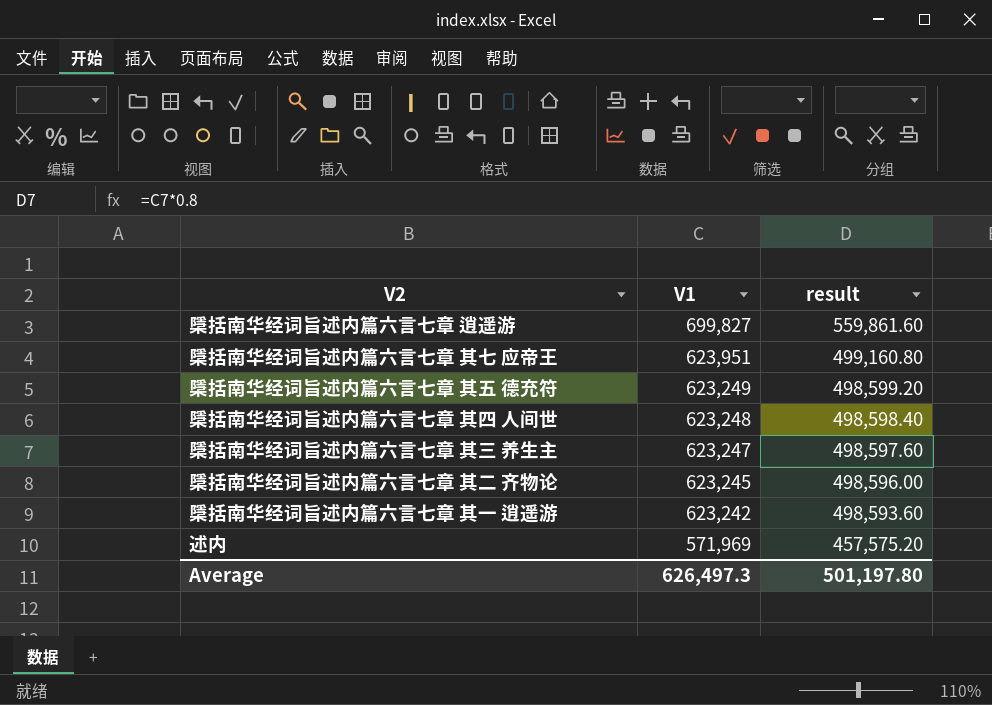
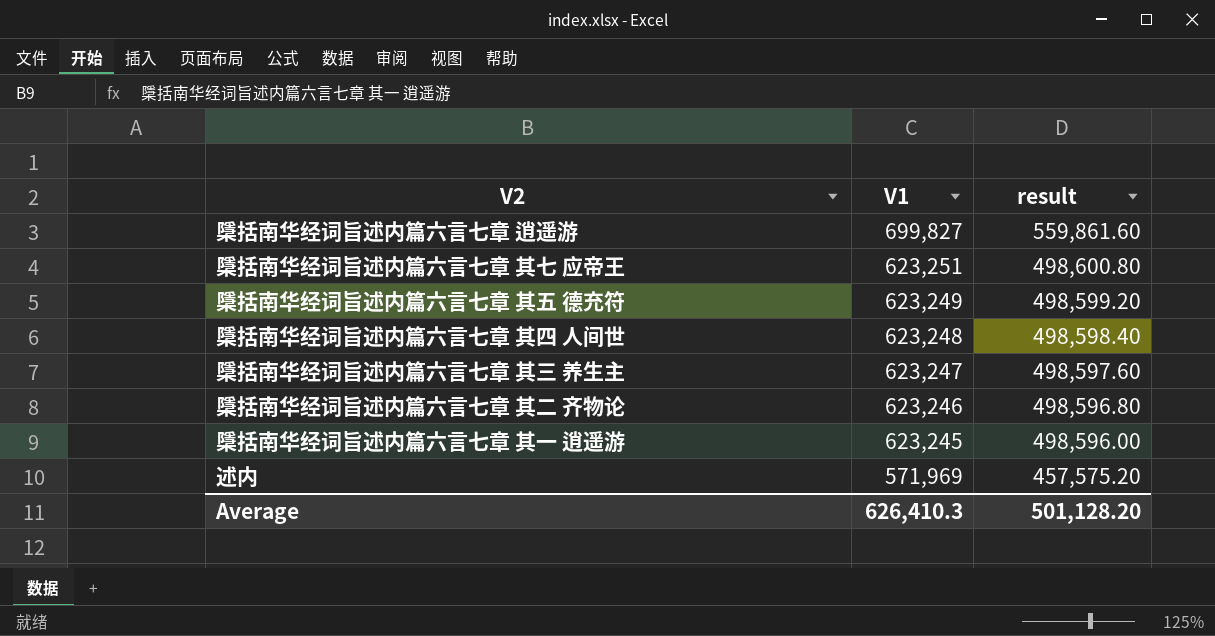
檃括南华经词旨述内篇六言七章 其七 应帝王 | V1: 623,951 -> 623,251
檃括南华经词旨述内篇六言七章 其七 应帝王 | result: 499,160.80 -> 498,600.80
檃括南华经词旨述内篇六言七章 其二 齐物论 | V1: 623,245 -> 623,246
檃括南华经词旨述内篇六言七章 其二 齐物论 | result: 498,596.00 -> 498,596.80
檃括南华经词旨述内篇六言七章 其一 逍遥游 | V1: 623,242 -> 623,245
檃括南华经词旨述内篇六言七章 其一 逍遥游 | result: 498,593.60 -> 498,596.00
Average | V1: 626,497.3 -> 626,410.3
Average | result: 501,197.80 -> 501,128.20

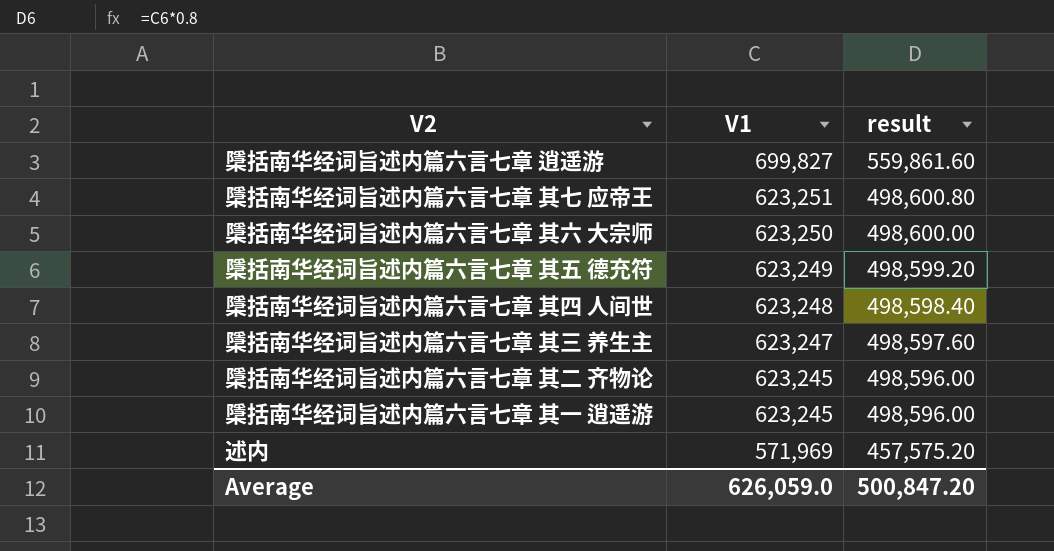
row 檃括南华经词旨述内篇六言七章 其六 大宗师: none -> 623,250 | 498,600.00
檃括南华经词旨述内篇六言七章 其二 齐物论 | V1: 623,246 -> 623,245
檃括南华经词旨述内篇六言七章 其二 齐物论 | result: 498,596.80 -> 498,596.00
Average | V1: 626,410.3 -> 626,059.0
Average | result: 501,128.20 -> 500,847.20

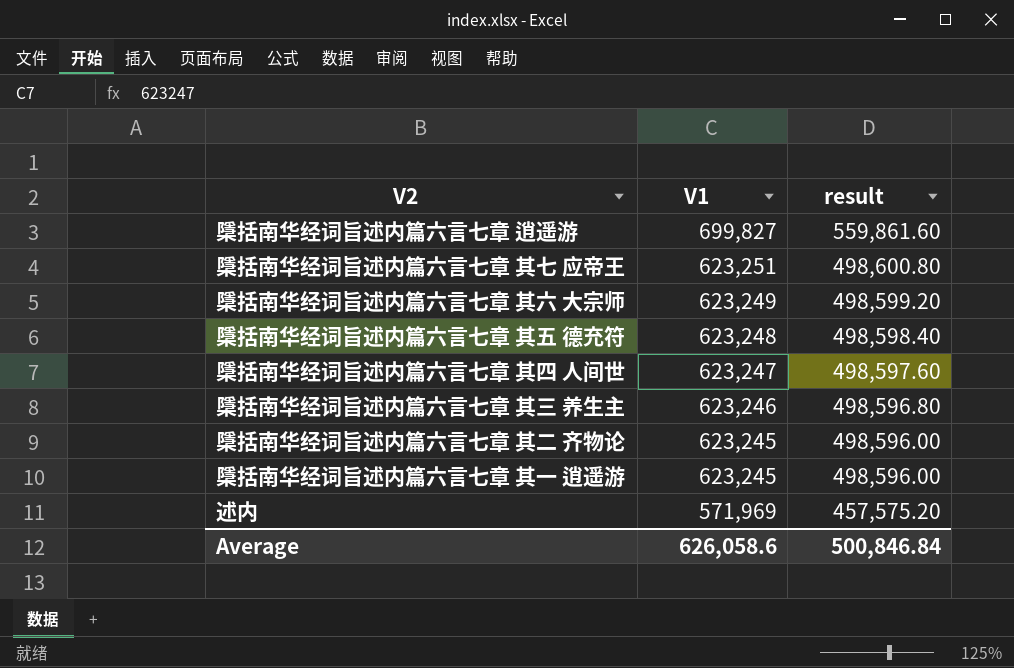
檃括南华经词旨述内篇六言七章 其六 大宗师 | V1: 623,250 -> 623,249
檃括南华经词旨述内篇六言七章 其六 大宗师 | result: 498,600.00 -> 498,599.20
檃括南华经词旨述内篇六言七章 其五 德充符 | V1: 623,249 -> 623,248
檃括南华经词旨述内篇六言七章 其五 德充符 | result: 498,599.20 -> 498,598.40
檃括南华经词旨述内篇六言七章 其四 人间世 | V1: 623,248 -> 623,247
檃括南华经词旨述内篇六言七章 其四 人间世 | result: 498,598.40 -> 498,597.60
檃括南华经词旨述内篇六言七章 其三 养生主 | V1: 623,247 -> 623,246
檃括南华经词旨述内篇六言七章 其三 养生主 | result: 498,597.60 -> 498,596.80
Average | V1: 626,059.0 -> 626,058.6
Average | result: 500,847.20 -> 500,846.84

